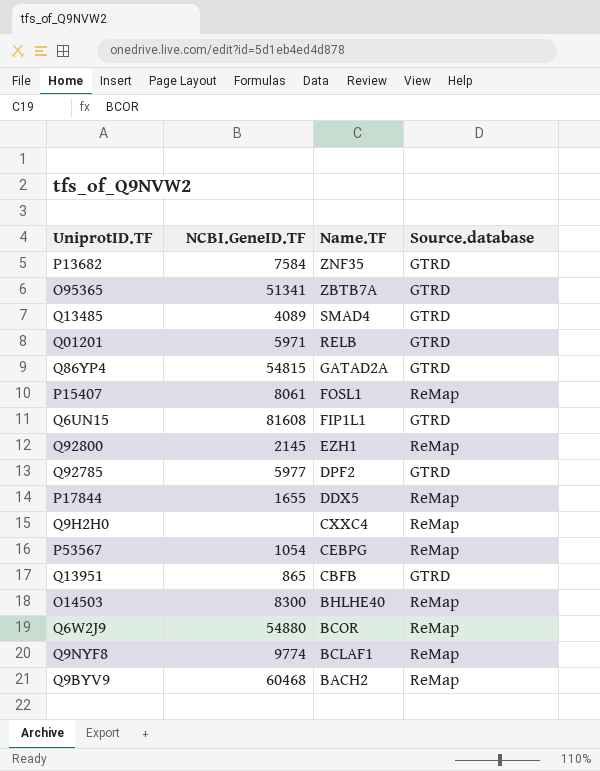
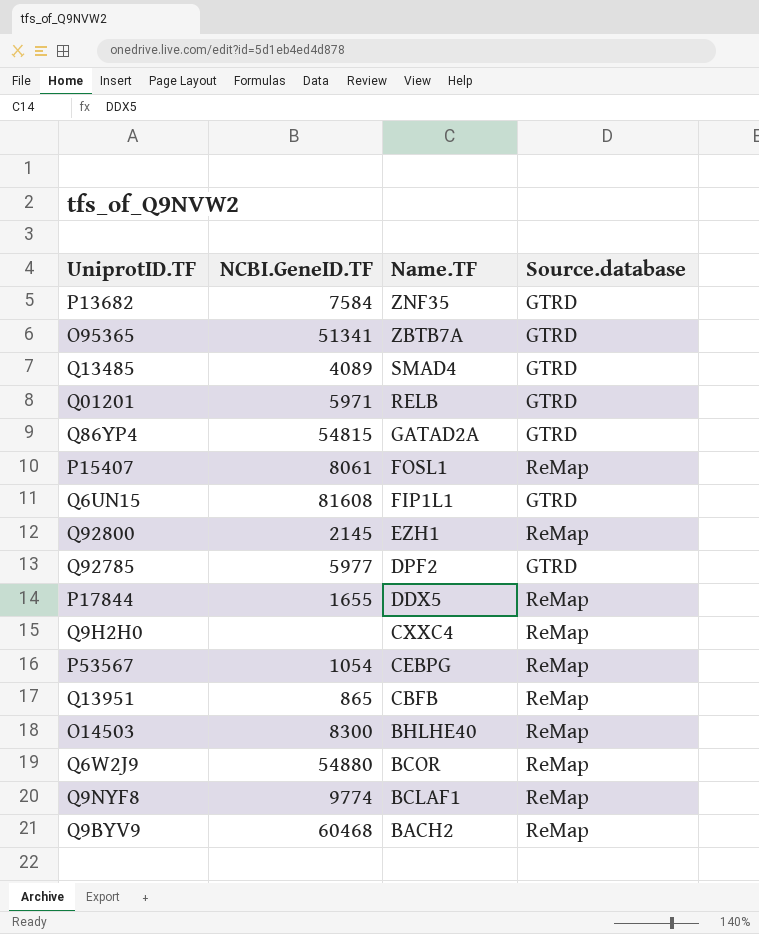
Q13951 | Source.database: GTRD -> ReMap

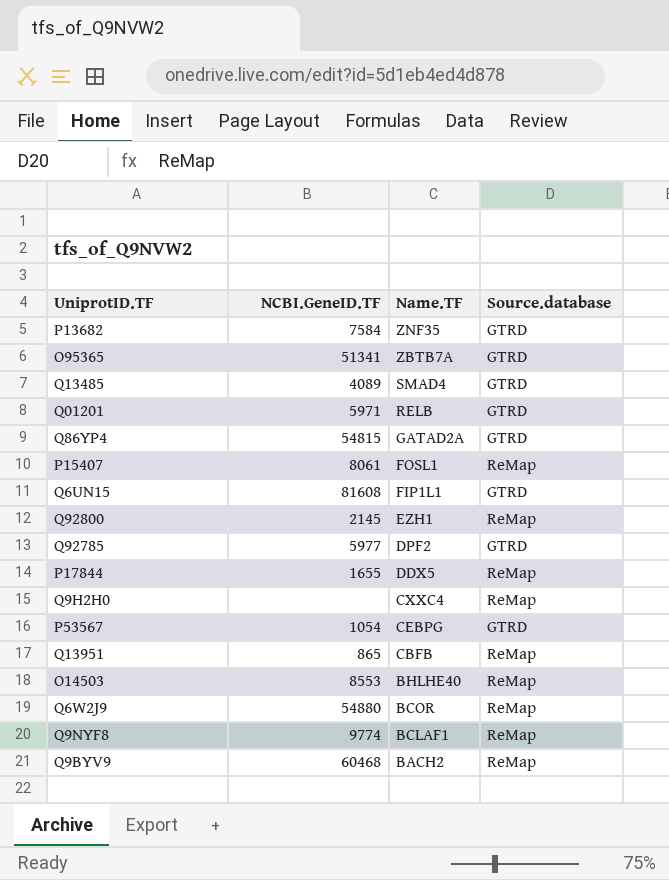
P53567 | Source.database: ReMap -> GTRD
O14503 | NCBI.GeneID.TF: 8300 -> 8553

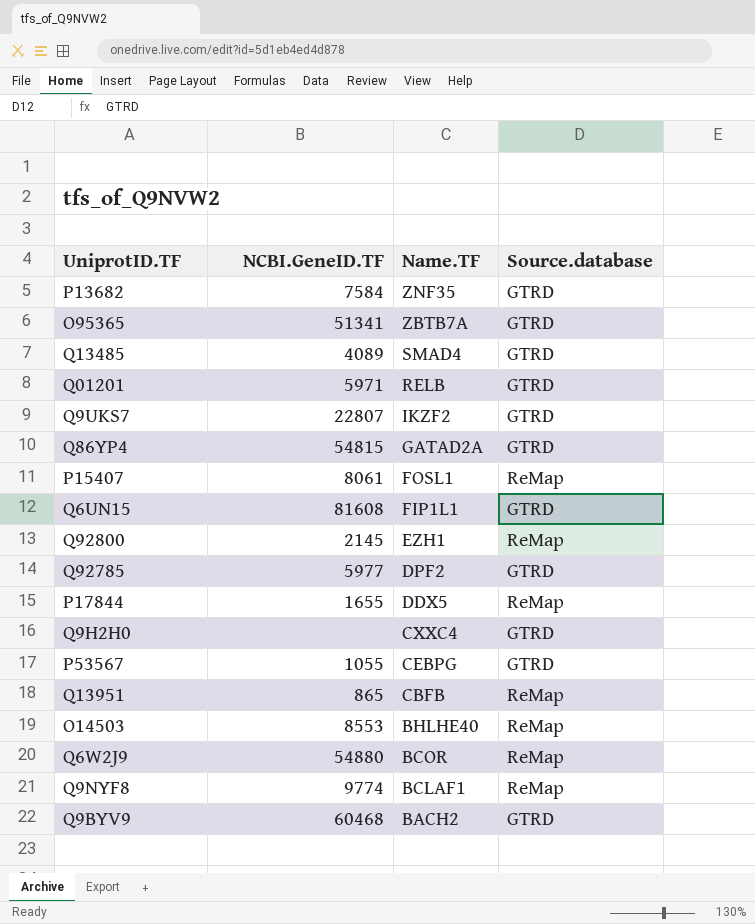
row Q9UKS7: none -> 22807 | IKZF2 | GTRD
Q9H2H0 | Source.database: ReMap -> GTRD
P53567 | NCBI.GeneID.TF: 1054 -> 1055
Q9BYV9 | Source.database: ReMap -> GTRD

